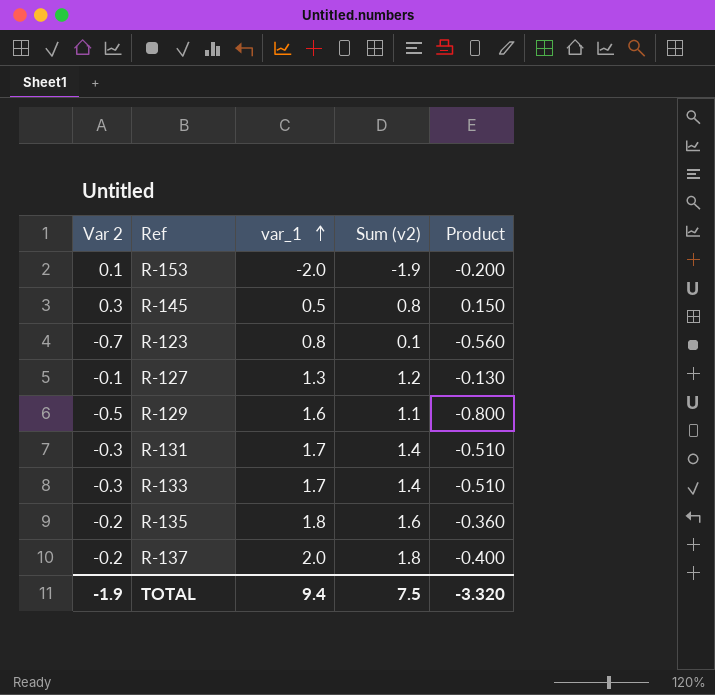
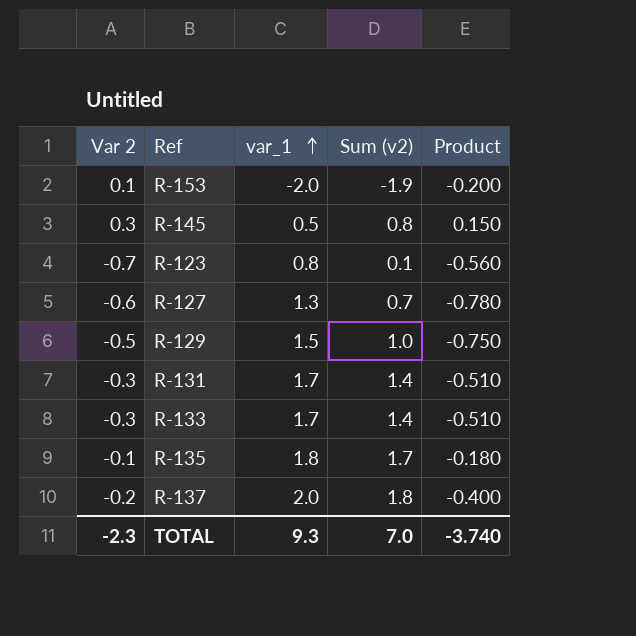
R-127 | Var 2: -0.1 -> -0.6
R-127 | Sum (v2): 1.2 -> 0.7
R-127 | Product: -0.130 -> -0.780
R-129 | var_1: 1.6 -> 1.5
R-129 | Sum (v2): 1.1 -> 1.0
R-129 | Product: -0.800 -> -0.750
R-135 | Var 2: -0.2 -> -0.1
R-135 | Sum (v2): 1.6 -> 1.7
R-135 | Product: -0.360 -> -0.180
TOTAL | Var 2: -1.9 -> -2.3
TOTAL | var_1: 9.4 -> 9.3
TOTAL | Sum (v2): 7.5 -> 7.0
TOTAL | Product: -3.320 -> -3.740

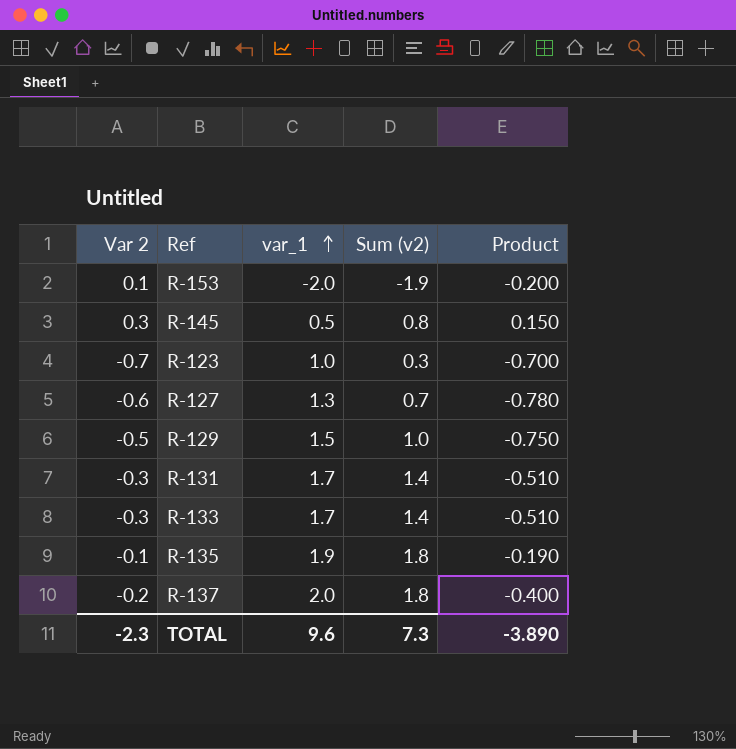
R-123 | var_1: 0.8 -> 1.0
R-123 | Sum (v2): 0.1 -> 0.3
R-123 | Product: -0.560 -> -0.700
R-135 | var_1: 1.8 -> 1.9
R-135 | Sum (v2): 1.7 -> 1.8
R-135 | Product: -0.180 -> -0.190
TOTAL | var_1: 9.3 -> 9.6
TOTAL | Sum (v2): 7.0 -> 7.3
TOTAL | Product: -3.740 -> -3.890

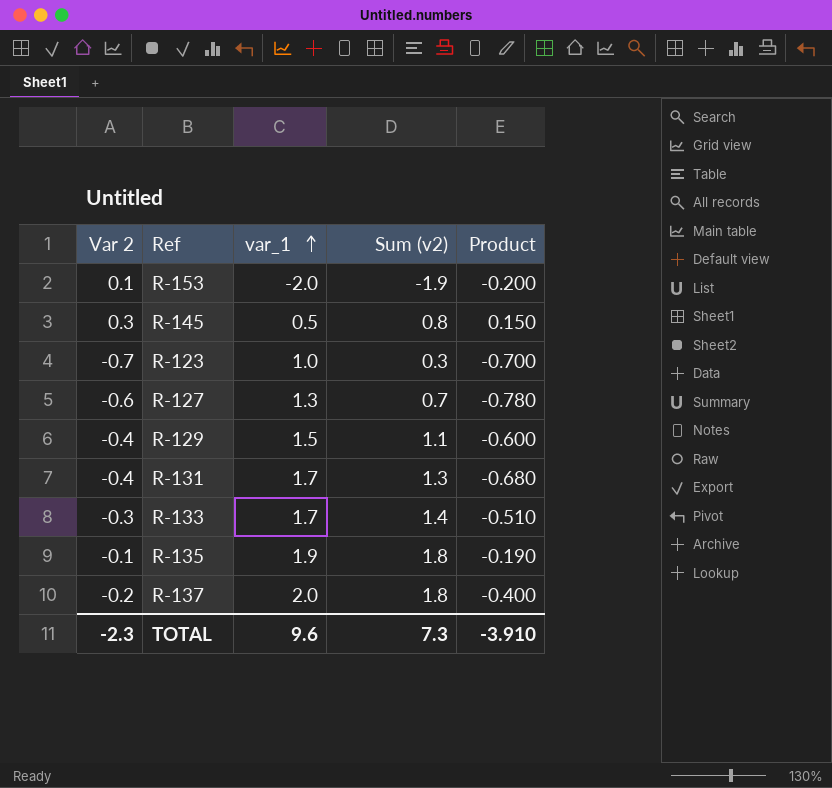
R-129 | Var 2: -0.5 -> -0.4
R-129 | Sum (v2): 1.0 -> 1.1
R-129 | Product: -0.750 -> -0.600
R-131 | Var 2: -0.3 -> -0.4
R-131 | Sum (v2): 1.4 -> 1.3
R-131 | Product: -0.510 -> -0.680
TOTAL | Product: -3.890 -> -3.910

